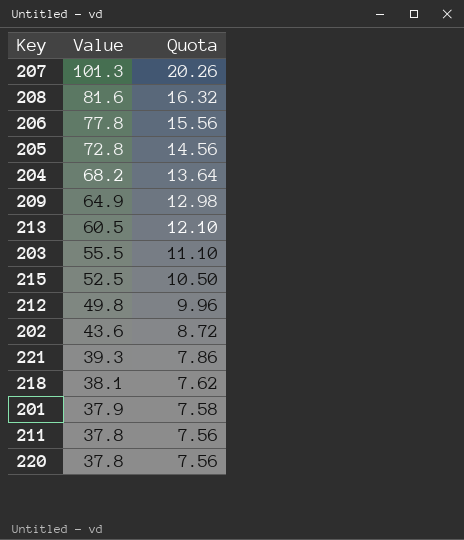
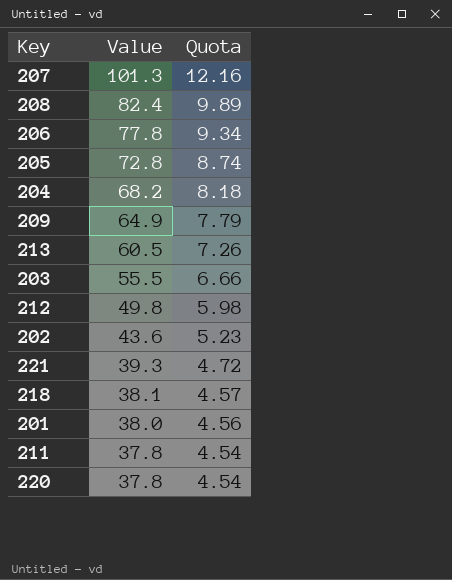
column Quota | formula: [Value] * 0.2 -> [Value] * 0.12
row 215: 52.5 | 10.50 -> none
208 | Value: 81.6 -> 82.4
201 | Value: 37.9 -> 38.0

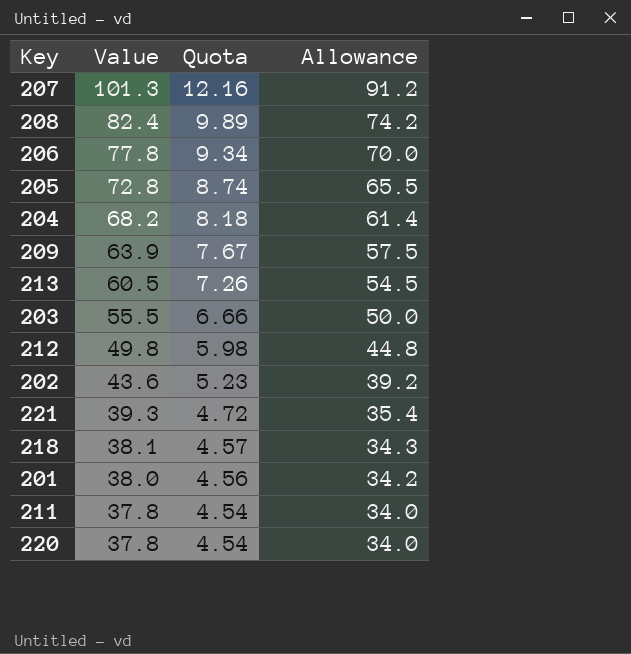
column Allowance | formula: none -> [Value] * 0.9
209 | Value: 64.9 -> 63.9
209 | Quota: 7.79 -> 7.67

